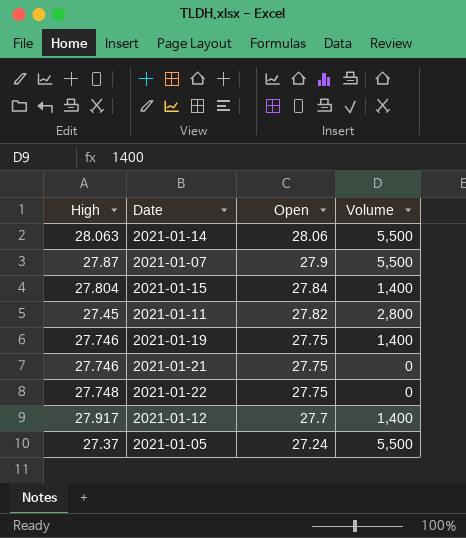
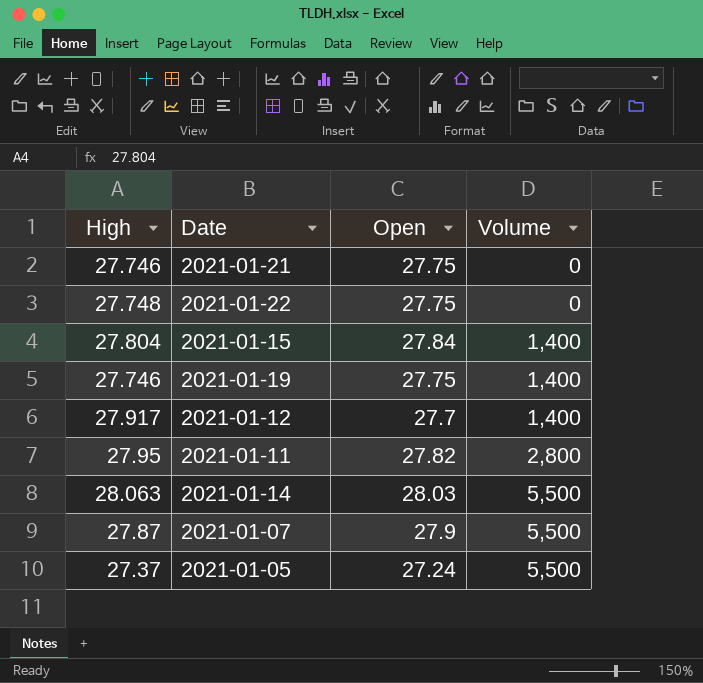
row order: Open descending -> Volume ascending
2021-01-11 | High: 27.45 -> 27.95
2021-01-14 | Open: 28.06 -> 28.03

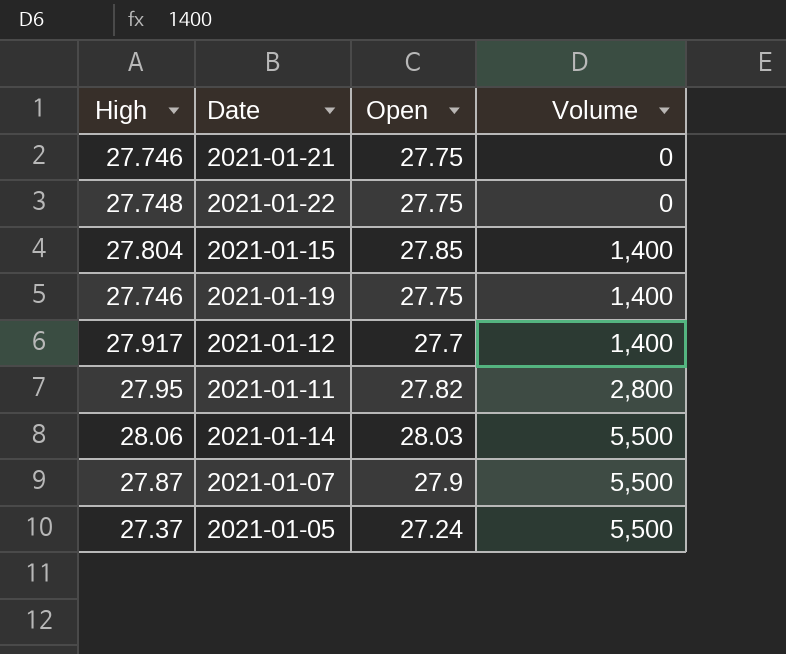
2021-01-15 | Open: 27.84 -> 27.85
2021-01-14 | High: 28.063 -> 28.06

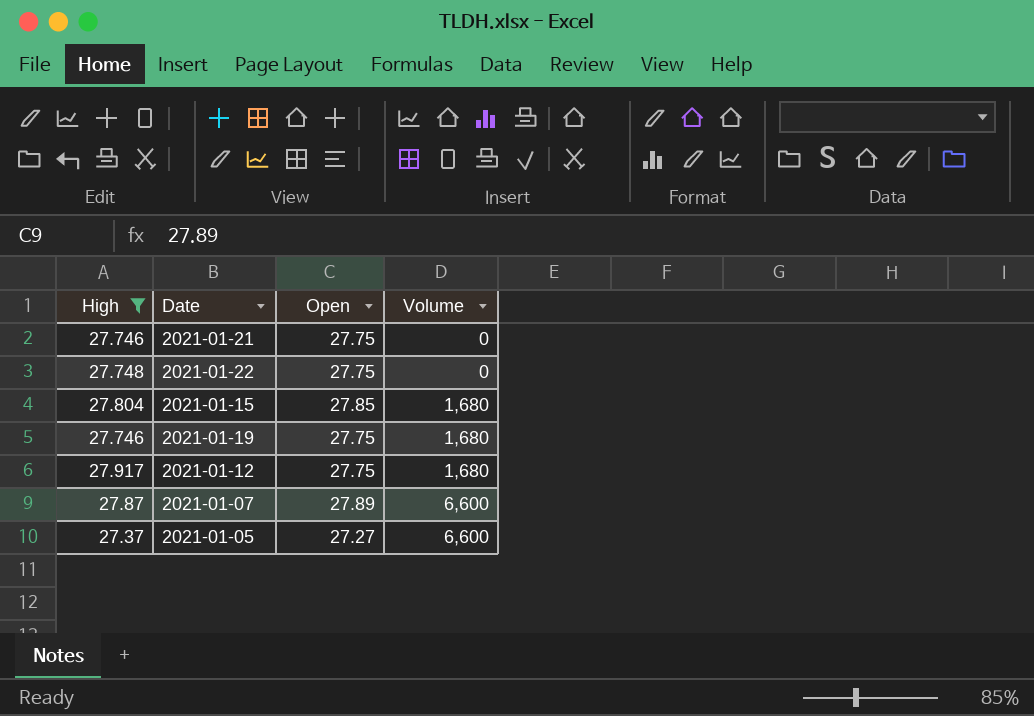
filter: none -> High <= 27.917
2021-01-15 | Volume: 1,400 -> 1,680
2021-01-19 | Volume: 1,400 -> 1,680
2021-01-12 | Open: 27.7 -> 27.75
2021-01-12 | Volume: 1,400 -> 1,680
2021-01-07 | Open: 27.9 -> 27.89
2021-01-07 | Volume: 5,500 -> 6,600
2021-01-05 | Open: 27.24 -> 27.27
2021-01-05 | Volume: 5,500 -> 6,600

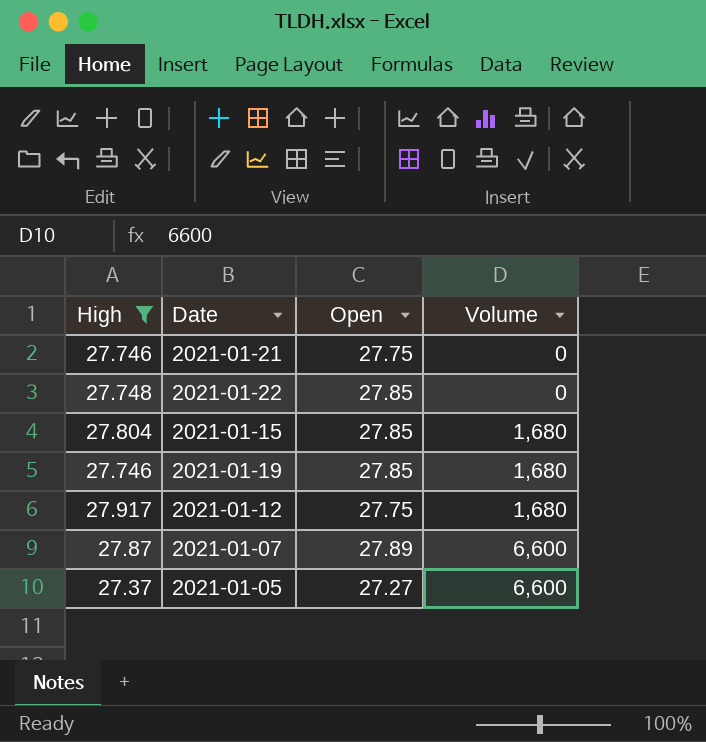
2021-01-22 | Open: 27.75 -> 27.85
2021-01-19 | Open: 27.75 -> 27.85

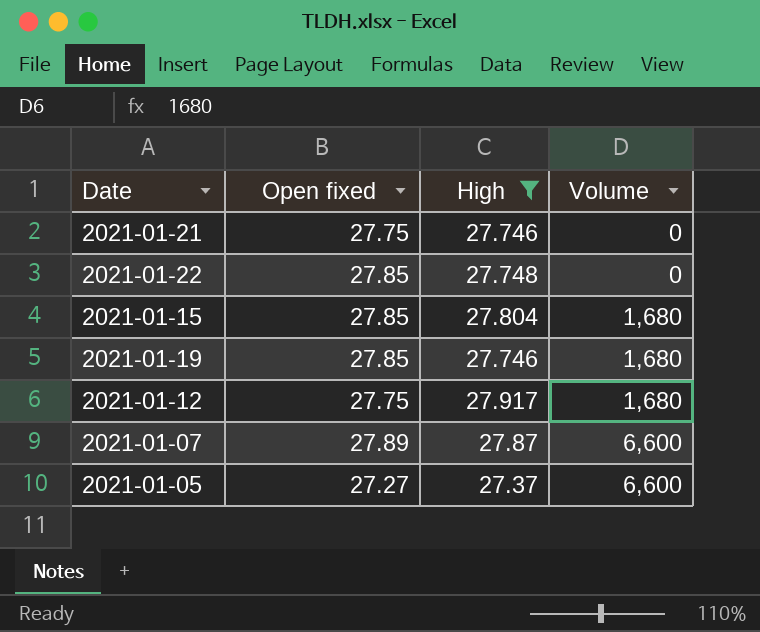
column name: Open -> Open fixed
column High | position: 1 -> 3

